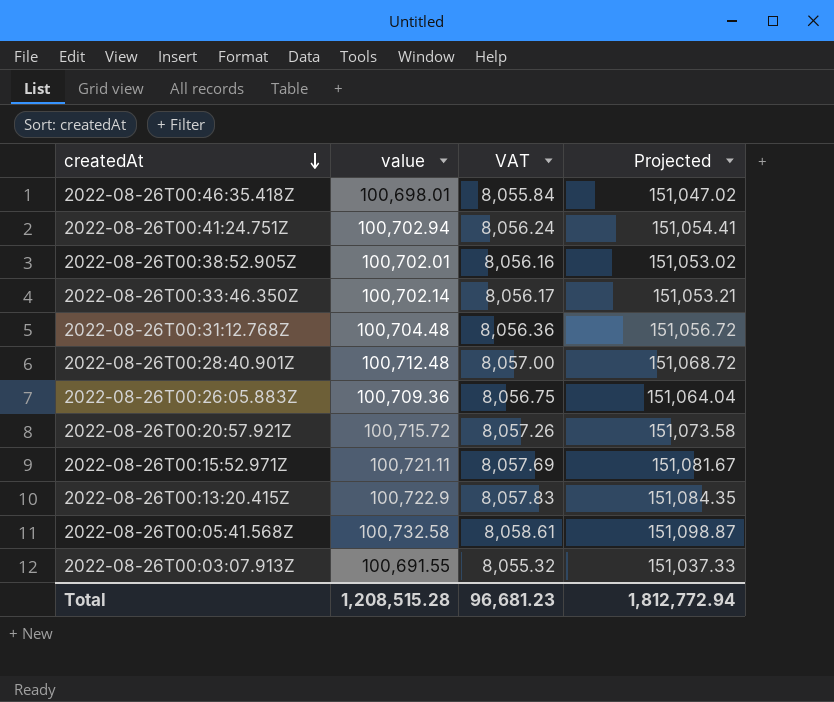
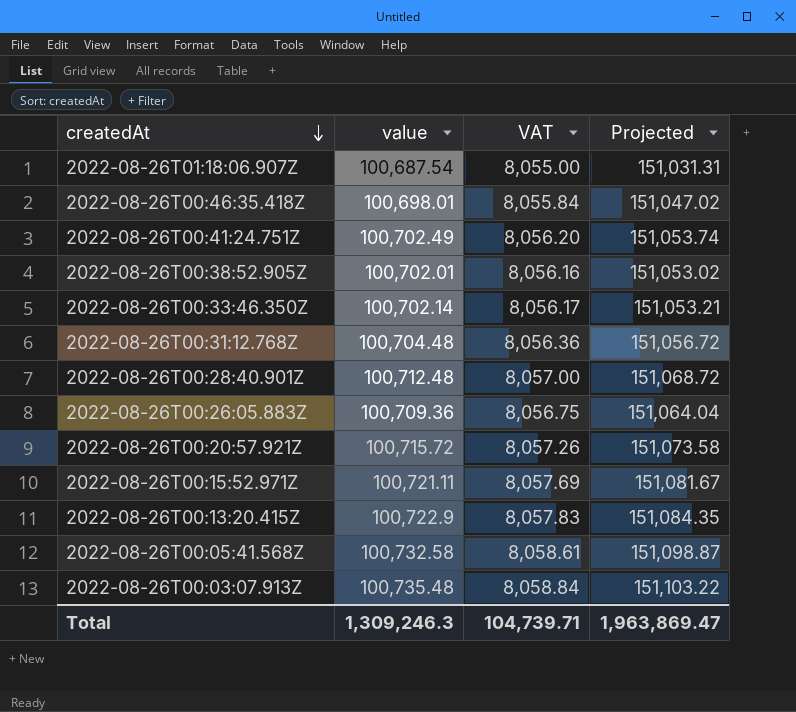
row 2022-08-26T01:18:06.907Z: none -> 100,687.54 | 8,055.00 | 151,031.31
2022-08-26T00:41:24.751Z | value: 100,702.94 -> 100,702.49
2022-08-26T00:41:24.751Z | VAT: 8,056.24 -> 8,056.20
2022-08-26T00:41:24.751Z | Projected: 151,054.41 -> 151,053.74
2022-08-26T00:03:07.913Z | value: 100,691.55 -> 100,735.48
2022-08-26T00:03:07.913Z | VAT: 8,055.32 -> 8,058.84
2022-08-26T00:03:07.913Z | Projected: 151,037.33 -> 151,103.22
Total | value: 1,208,515.28 -> 1,309,246.3
Total | VAT: 96,681.23 -> 104,739.71
Total | Projected: 1,812,772.94 -> 1,963,869.47

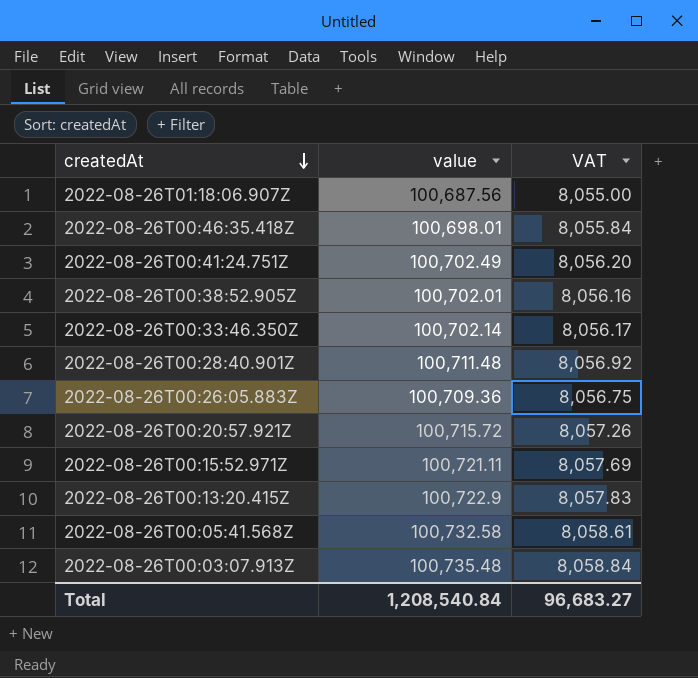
column Projected | formula: [value] * 1.5 -> none
row 2022-08-26T00:31:12.768Z: 100,704.48 | 8,056.36 | 151,056.72 -> none
2022-08-26T01:18:06.907Z | value: 100,687.54 -> 100,687.56
2022-08-26T00:28:40.901Z | value: 100,712.48 -> 100,711.48
2022-08-26T00:28:40.901Z | VAT: 8,057.00 -> 8,056.92
Total | value: 1,309,246.3 -> 1,208,540.84
Total | VAT: 104,739.71 -> 96,683.27

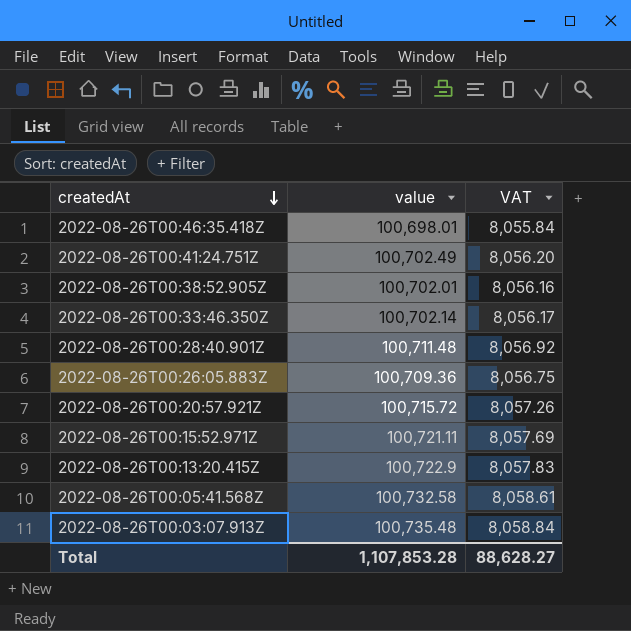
row 2022-08-26T01:18:06.907Z: 100,687.56 | 8,055.00 -> none
Total | value: 1,208,540.84 -> 1,107,853.28
Total | VAT: 96,683.27 -> 88,628.27

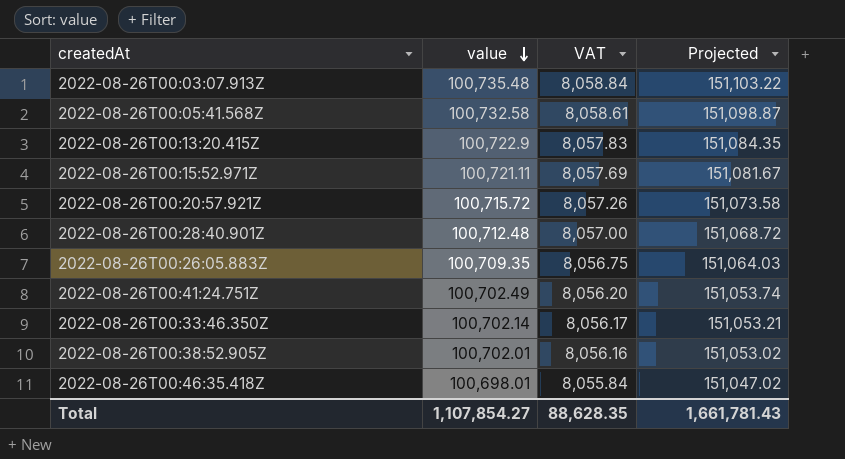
row order: createdAt descending -> value descending
column Projected | formula: none -> [value] * 1.5
2022-08-26T00:28:40.901Z | value: 100,711.48 -> 100,712.48
2022-08-26T00:28:40.901Z | VAT: 8,056.92 -> 8,057.00
2022-08-26T00:26:05.883Z | value: 100,709.36 -> 100,709.35
Total | value: 1,107,853.28 -> 1,107,854.27
Total | VAT: 88,628.27 -> 88,628.35

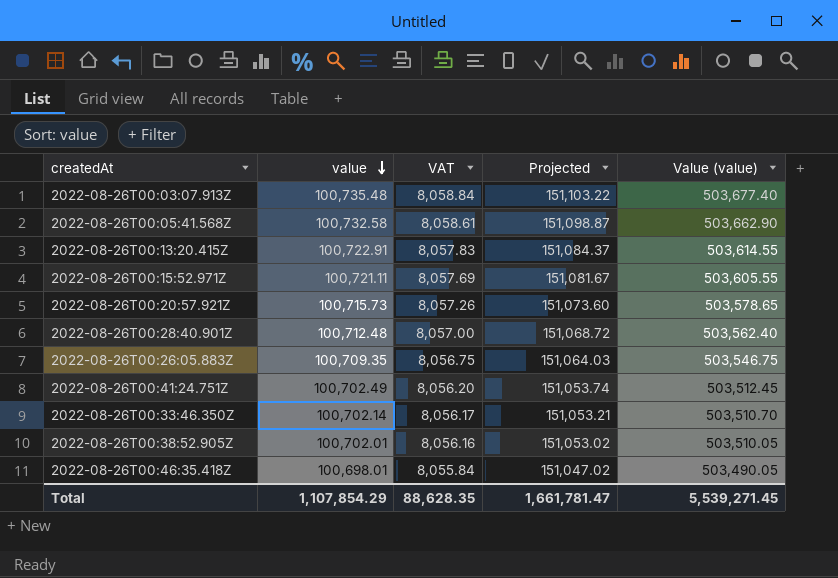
column Value (value) | formula: none -> [value] * 5
2022-08-26T00:13:20.415Z | value: 100,722.9 -> 100,722.91
2022-08-26T00:13:20.415Z | Projected: 151,084.35 -> 151,084.37
2022-08-26T00:20:57.921Z | value: 100,715.72 -> 100,715.73
2022-08-26T00:20:57.921Z | Projected: 151,073.58 -> 151,073.60
Total | value: 1,107,854.27 -> 1,107,854.29
Total | Projected: 1,661,781.43 -> 1,661,781.47

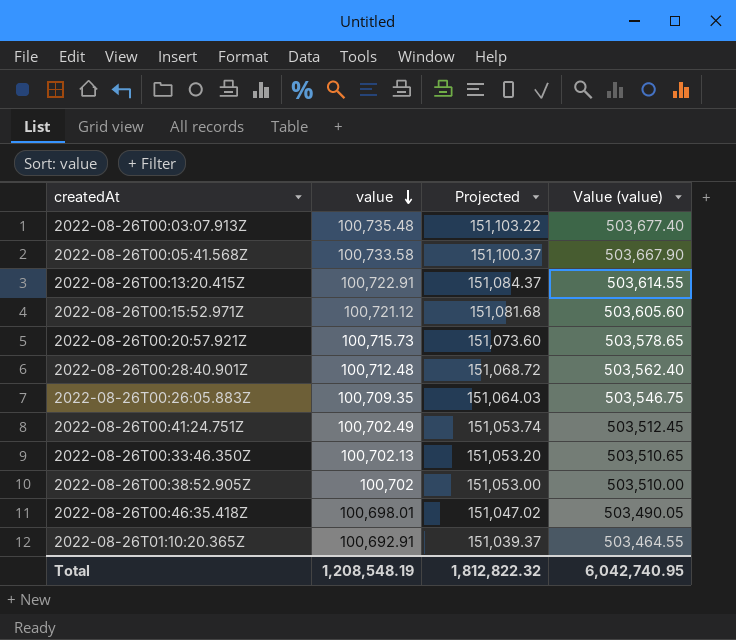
column VAT | formula: [value] * 0.08 -> none
2022-08-26T00:05:41.568Z | value: 100,732.58 -> 100,733.58
2022-08-26T00:05:41.568Z | Projected: 151,098.87 -> 151,100.37
2022-08-26T00:05:41.568Z | Value (value): 503,662.90 -> 503,667.90
2022-08-26T00:15:52.971Z | value: 100,721.11 -> 100,721.12
2022-08-26T00:15:52.971Z | Projected: 151,081.67 -> 151,081.68
2022-08-26T00:15:52.971Z | Value (value): 503,605.55 -> 503,605.60
2022-08-26T00:33:46.350Z | value: 100,702.14 -> 100,702.13
2022-08-26T00:33:46.350Z | Projected: 151,053.21 -> 151,053.20
2022-08-26T00:33:46.350Z | Value (value): 503,510.70 -> 503,510.65
2022-08-26T00:38:52.905Z | value: 100,702.01 -> 100,702
2022-08-26T00:38:52.905Z | Projected: 151,053.02 -> 151,053.00
2022-08-26T00:38:52.905Z | Value (value): 503,510.05 -> 503,510.00
row 2022-08-26T01:10:20.365Z: none -> 100,692.91 | 151,039.37 | 503,464.55
Total | value: 1,107,854.29 -> 1,208,548.19
Total | Projected: 1,661,781.47 -> 1,812,822.32
Total | Value (value): 5,539,271.45 -> 6,042,740.95

